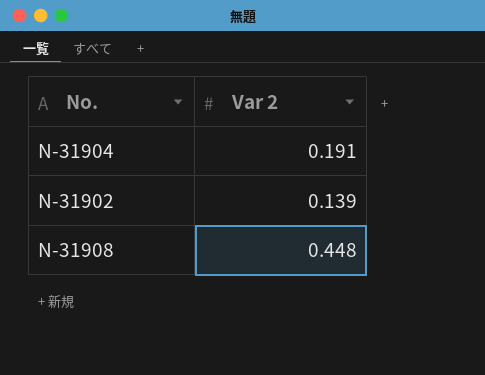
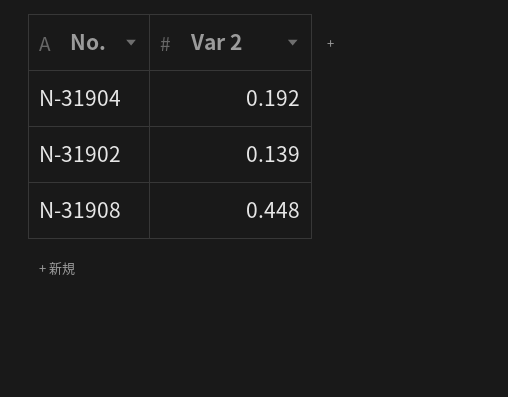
N-31904 | Var 2: 0.191 -> 0.192

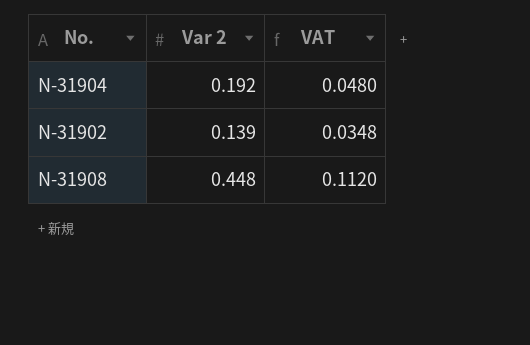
column VAT | formula: none -> [Var 2] * 0.25

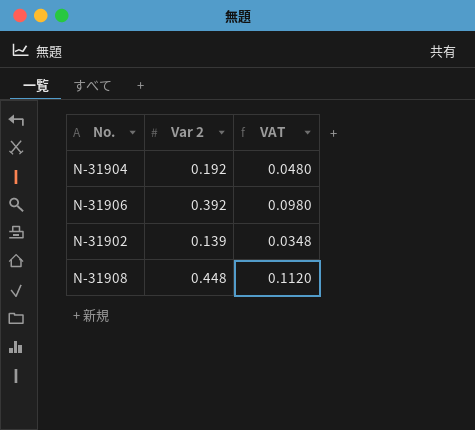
row N-31906: none -> 0.392 | 0.0980

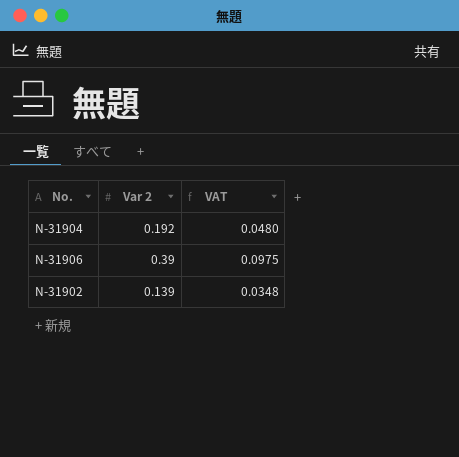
row N-31908: 0.448 | 0.1120 -> none
N-31906 | Var 2: 0.392 -> 0.39
N-31906 | VAT: 0.0980 -> 0.0975

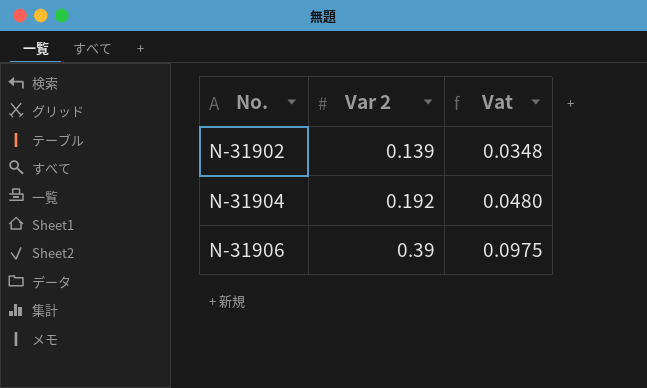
row order: none -> No. ascending
column name: VAT -> Vat

